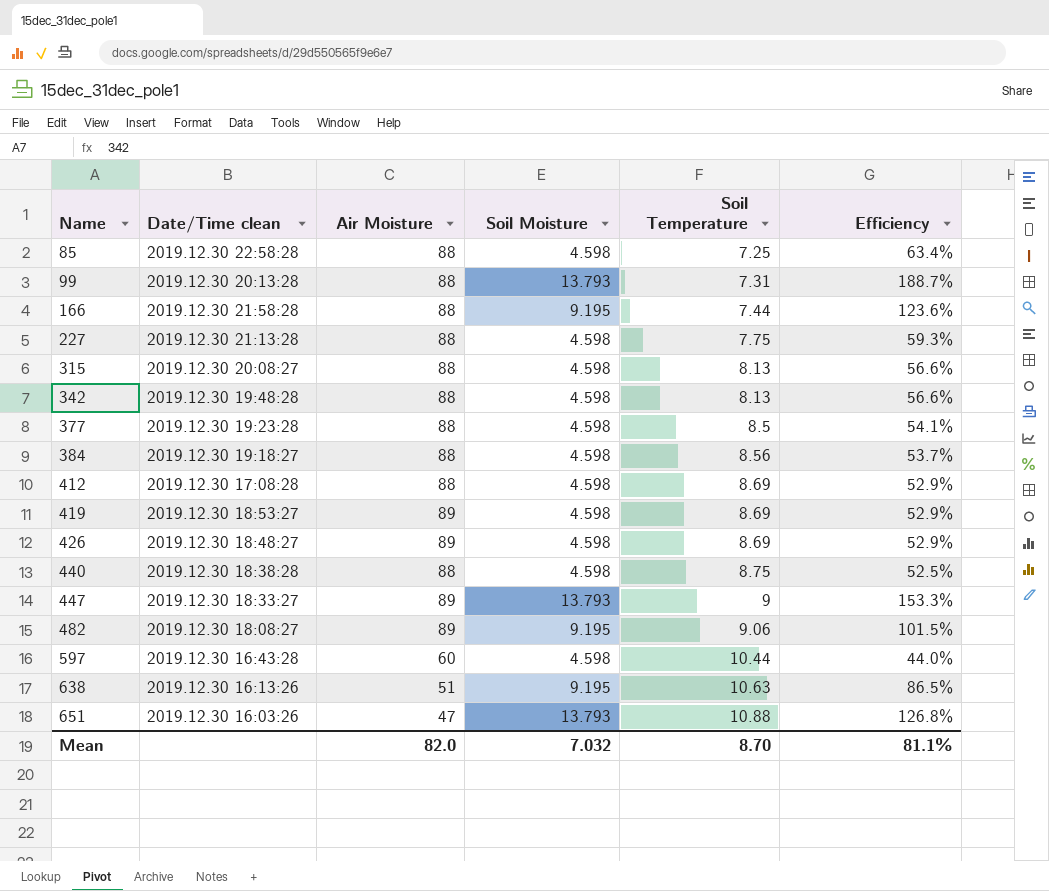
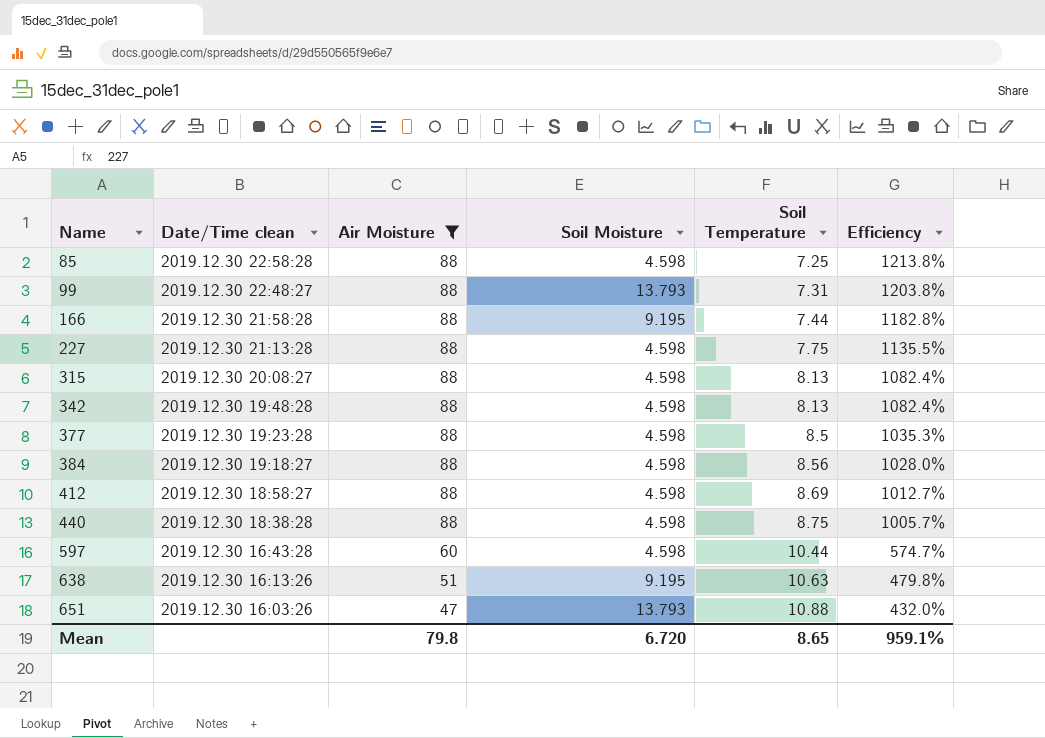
filter: none -> Air Moisture != 89
column Efficiency | formula: [Soil Moisture] / [Soil Temperature] -> [Air Moisture] / [Soil Temperature]
99 | Date/Time clean: 2019.12.30 20:13:28 -> 2019.12.30 22:48:27
412 | Date/Time clean: 2019.12.30 17:08:28 -> 2019.12.30 18:58:27
Mean | Air Moisture: 82.0 -> 79.8
Mean | Soil Moisture: 7.032 -> 6.720
Mean | Soil Temperature: 8.70 -> 8.65
Mean | Efficiency: 81.1% -> 959.1%

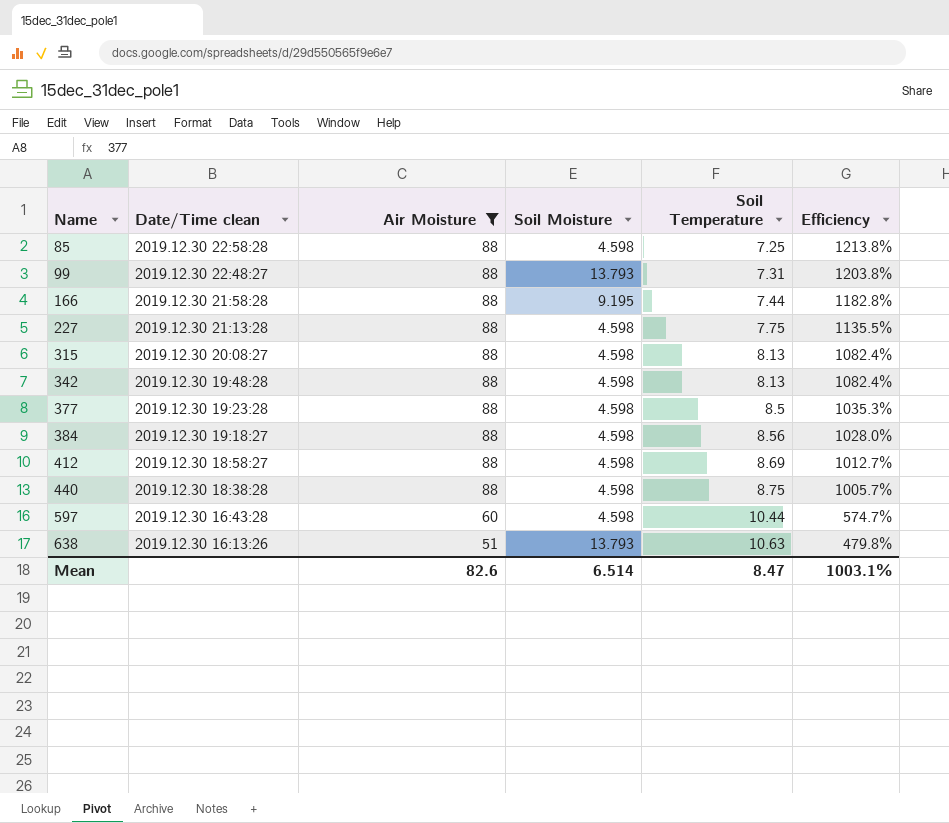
row 651: 2019.12.30 16:03:26 | 47 | 13.793 | 10.88 | 432.0% -> none
638 | Soil Moisture: 9.195 -> 13.793
Mean | Air Moisture: 79.8 -> 82.6
Mean | Soil Moisture: 6.720 -> 6.514
Mean | Soil Temperature: 8.65 -> 8.47
Mean | Efficiency: 959.1% -> 1003.1%

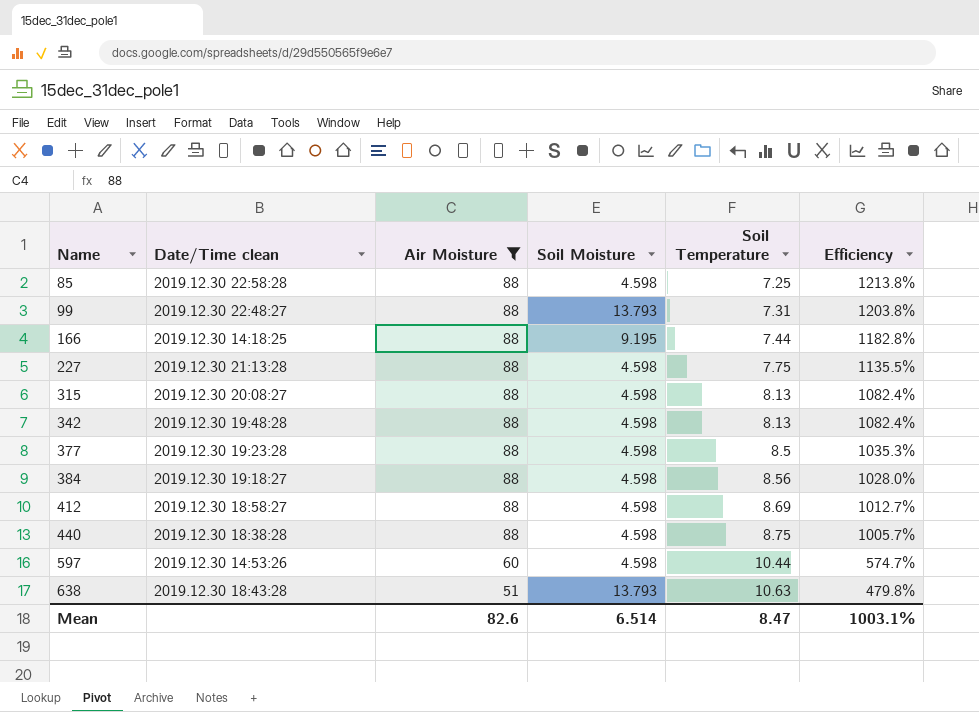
166 | Date/Time clean: 2019.12.30 21:58:28 -> 2019.12.30 14:18:25
597 | Date/Time clean: 2019.12.30 16:43:28 -> 2019.12.30 14:53:26
638 | Date/Time clean: 2019.12.30 16:13:26 -> 2019.12.30 18:43:28

